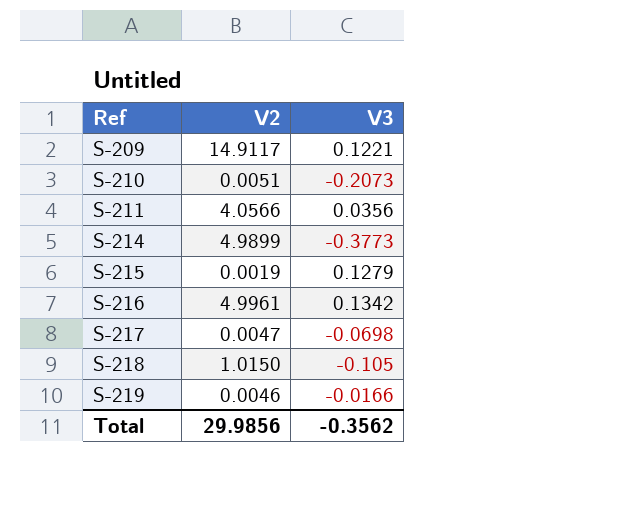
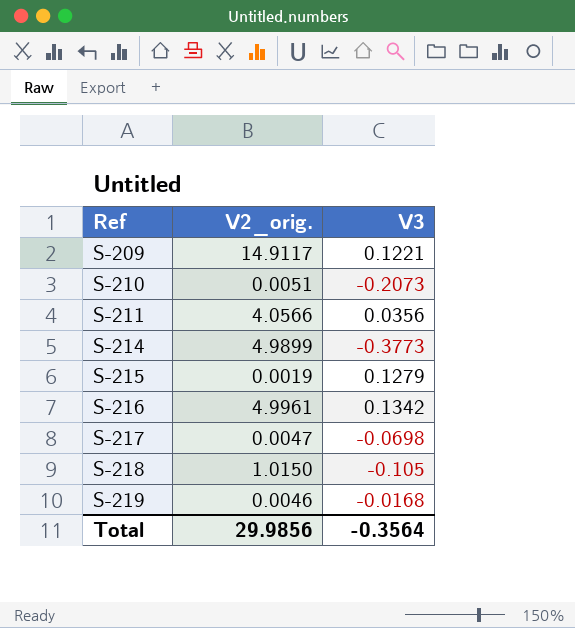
column name: V2 -> V2_orig.
S-219 | V3: -0.0166 -> -0.0168
Total | V3: -0.3562 -> -0.3564

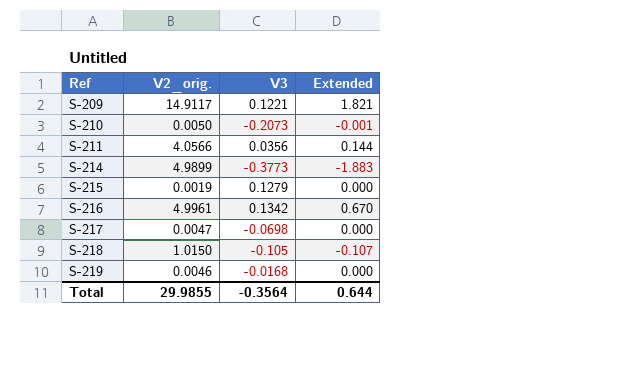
column Extended | formula: none -> [V2_orig.] * [V3]
S-210 | V2_orig.: 0.0051 -> 0.0050
Total | V2_orig.: 29.9856 -> 29.9855

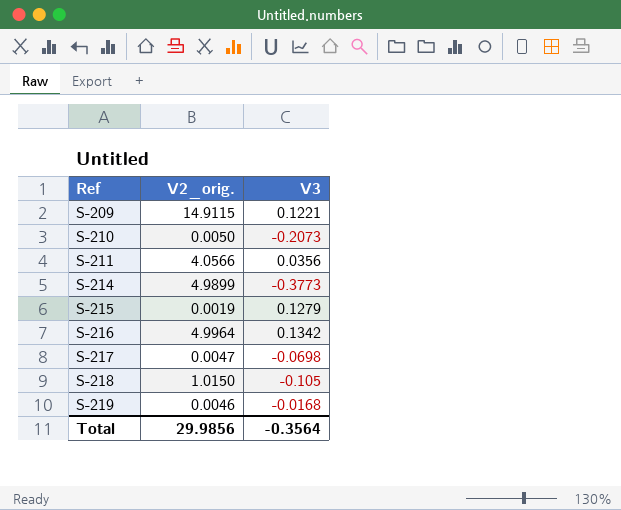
column Extended | formula: [V2_orig.] * [V3] -> none
S-209 | V2_orig.: 14.9117 -> 14.9115
S-216 | V2_orig.: 4.9961 -> 4.9964
Total | V2_orig.: 29.9855 -> 29.9856

